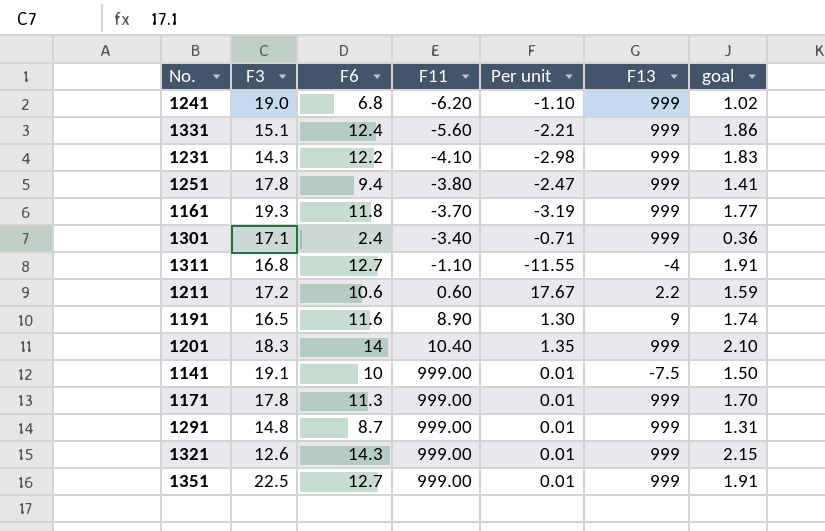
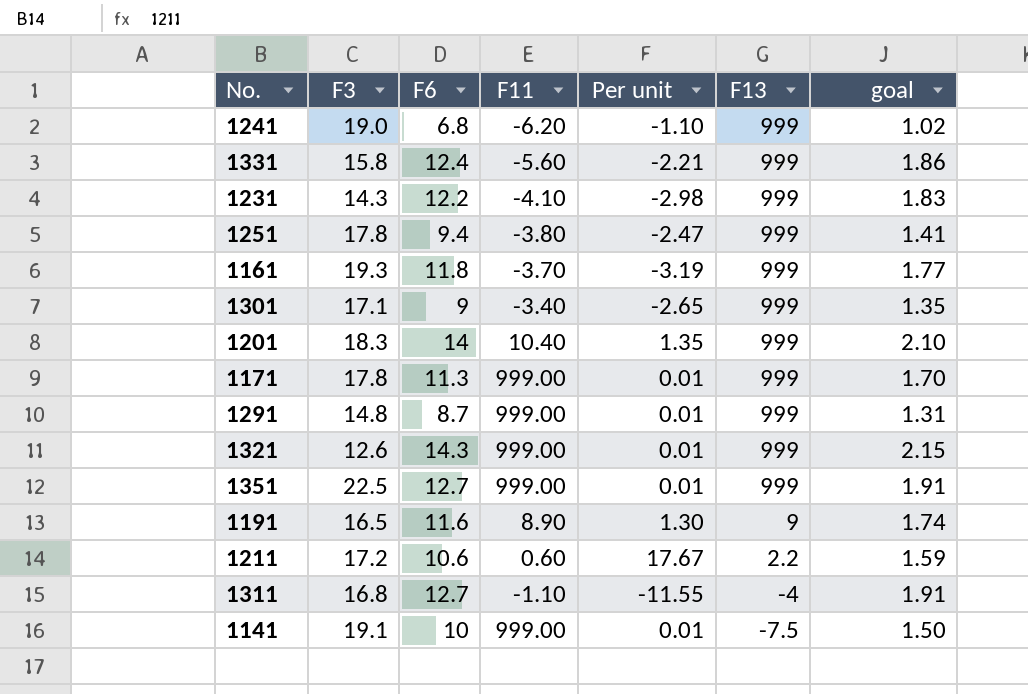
row order: F11 ascending -> F13 descending
1331 | F3: 15.1 -> 15.8
1301 | F6: 2.4 -> 9
1301 | Per unit: -0.71 -> -2.65
1301 | goal: 0.36 -> 1.35

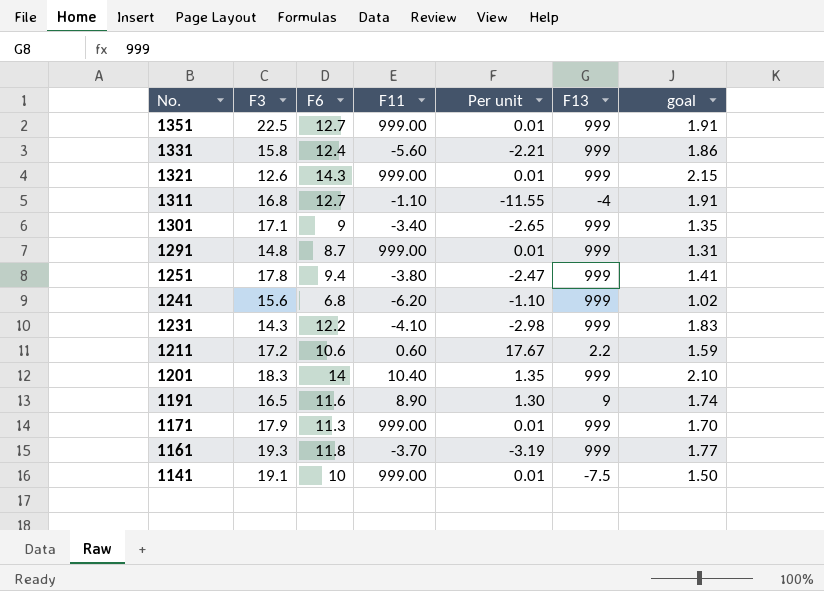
row order: F13 descending -> No. descending
1241 | F3: 19.0 -> 15.6
1171 | F3: 17.8 -> 17.9

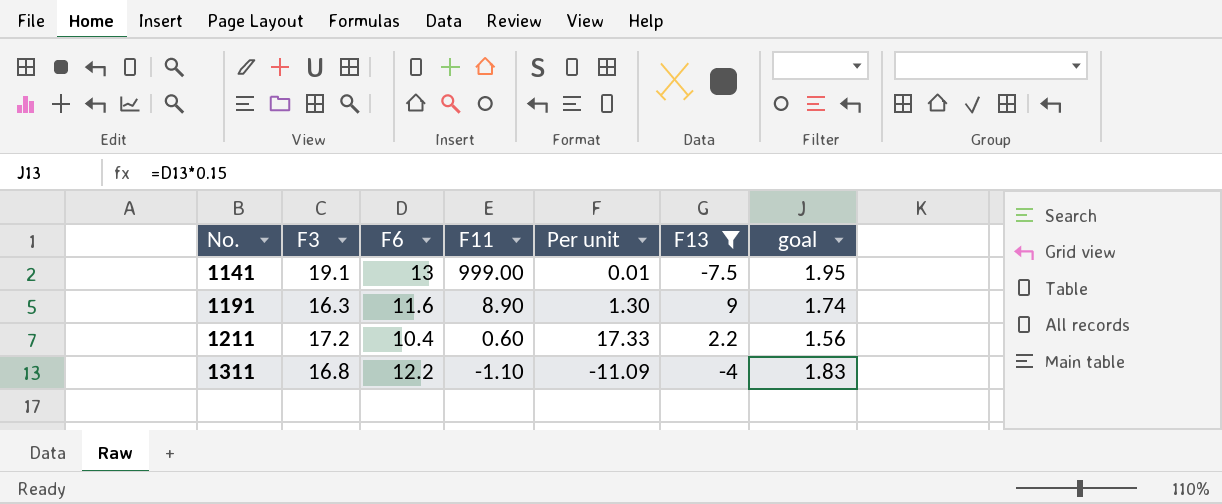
filter: none -> F13 != 999
row order: No. descending -> No. ascending
1141 | F6: 10 -> 13
1141 | goal: 1.50 -> 1.95
1191 | F3: 16.5 -> 16.3
1211 | F6: 10.6 -> 10.4
1211 | Per unit: 17.67 -> 17.33
1211 | goal: 1.59 -> 1.56
1311 | F6: 12.7 -> 12.2
1311 | Per unit: -11.55 -> -11.09
1311 | goal: 1.91 -> 1.83

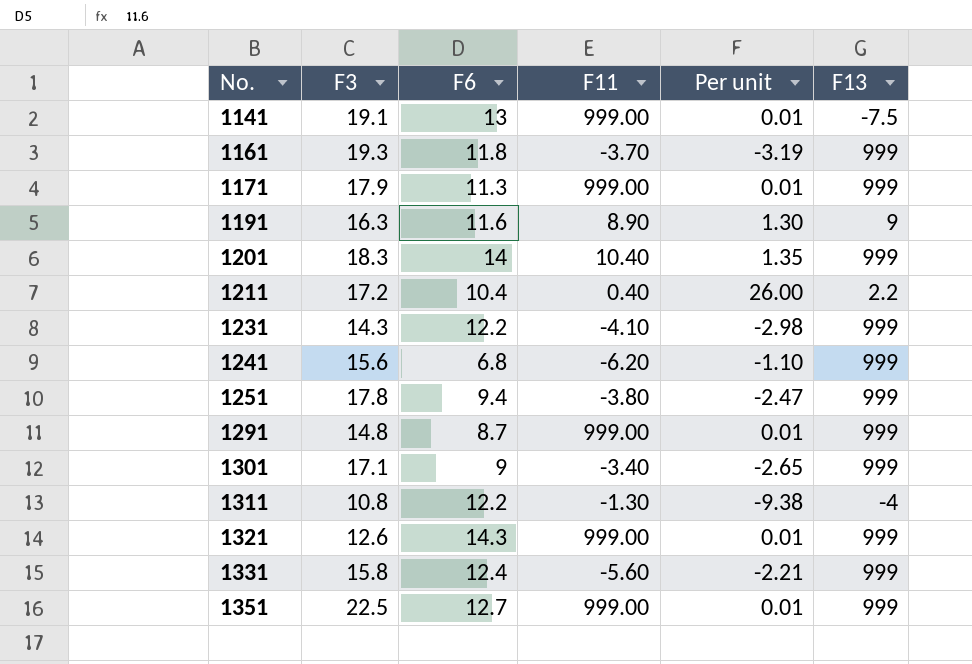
filter: F13 != 999 -> none
column goal | formula: [F6] * 0.15 -> none
1211 | F11: 0.60 -> 0.40
1211 | Per unit: 17.33 -> 26.00
1311 | F3: 16.8 -> 10.8
1311 | F11: -1.10 -> -1.30
1311 | Per unit: -11.09 -> -9.38

